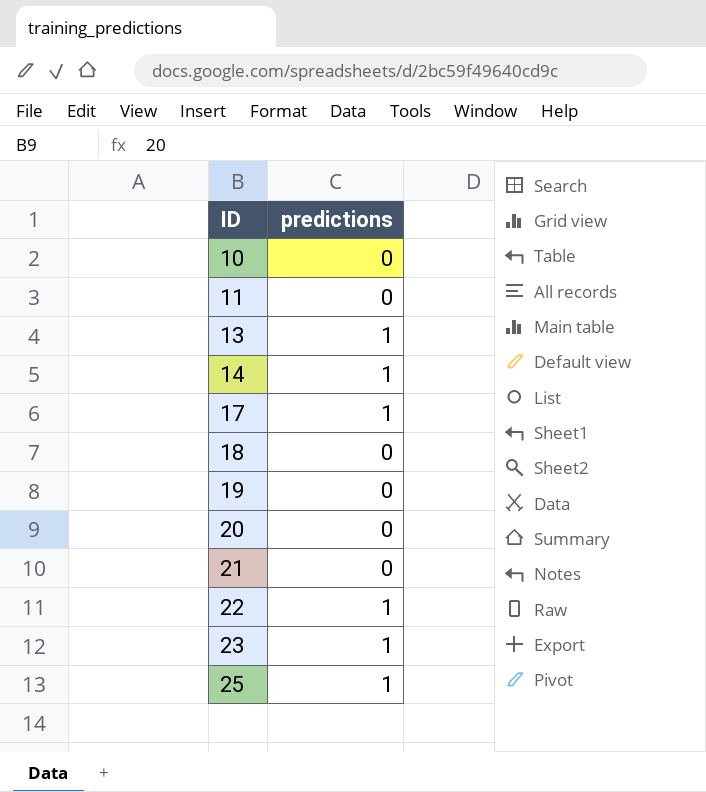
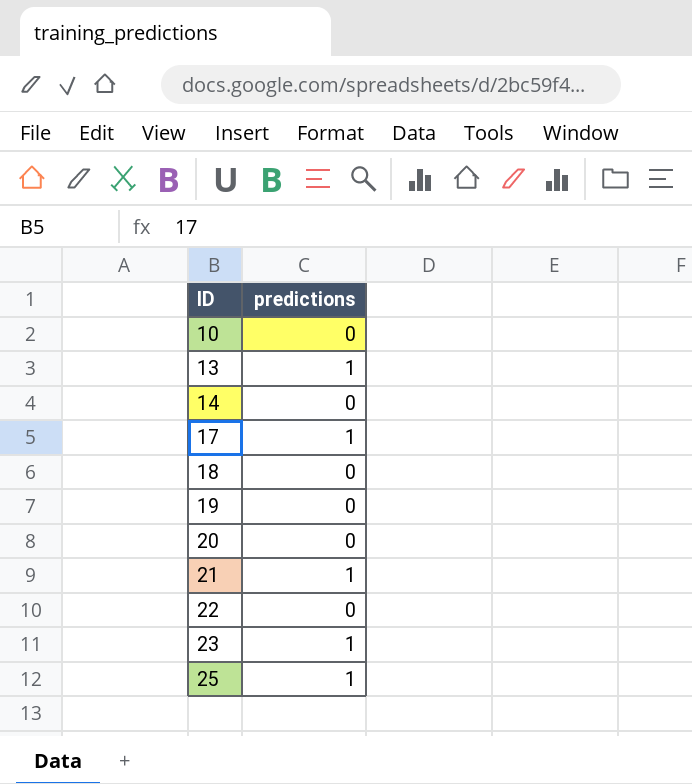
row 11: 0 -> none
14 | predictions: 1 -> 0
21 | predictions: 0 -> 1
22 | predictions: 1 -> 0

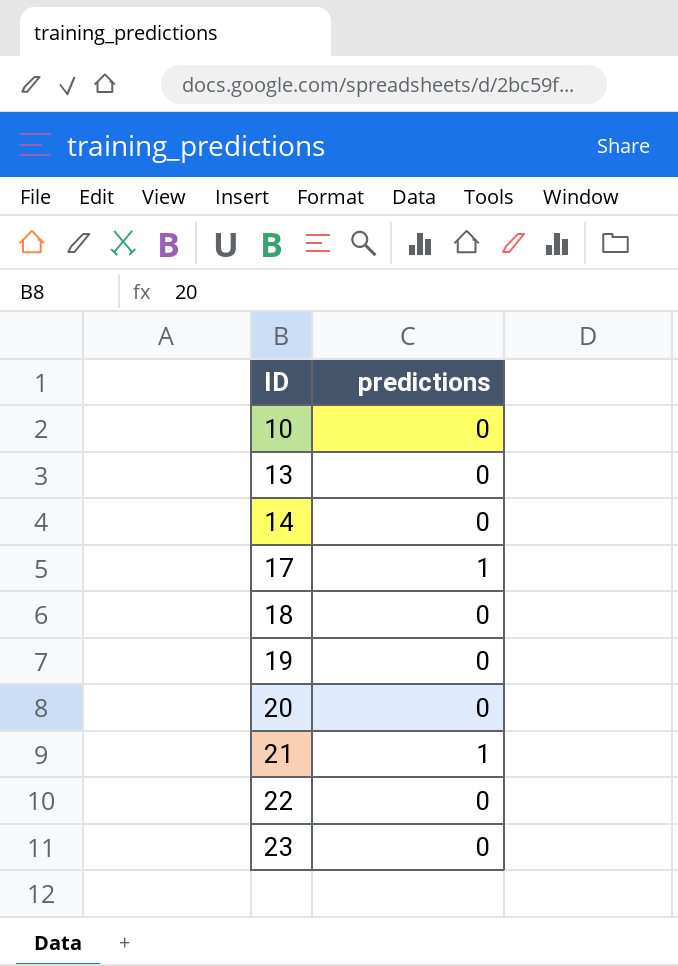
row 25: 1 -> none
13 | predictions: 1 -> 0
23 | predictions: 1 -> 0

